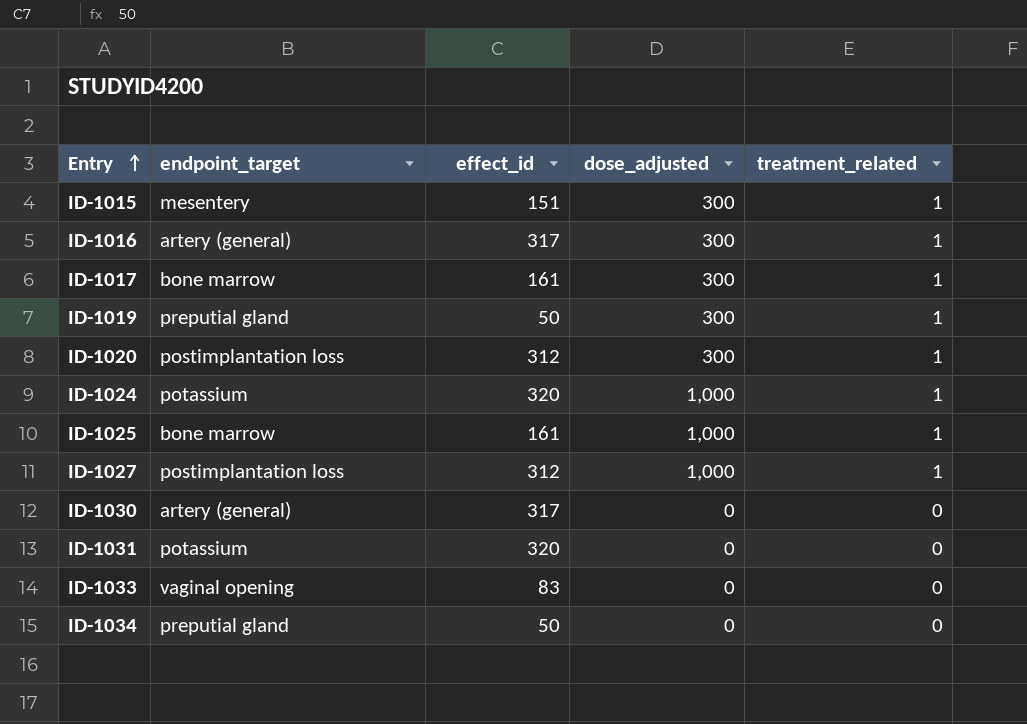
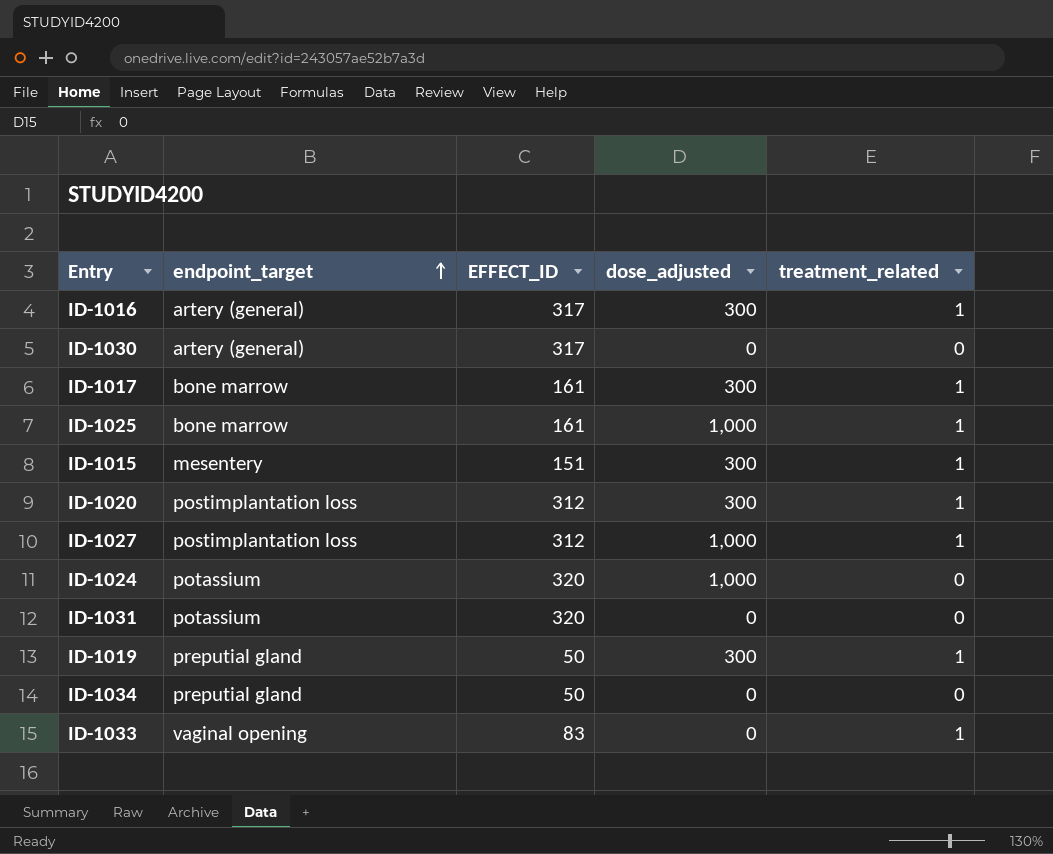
row order: Entry ascending -> endpoint_target ascending
column name: effect_id -> EFFECT_ID
ID-1024 | treatment_related: 1 -> 0
ID-1033 | treatment_related: 0 -> 1

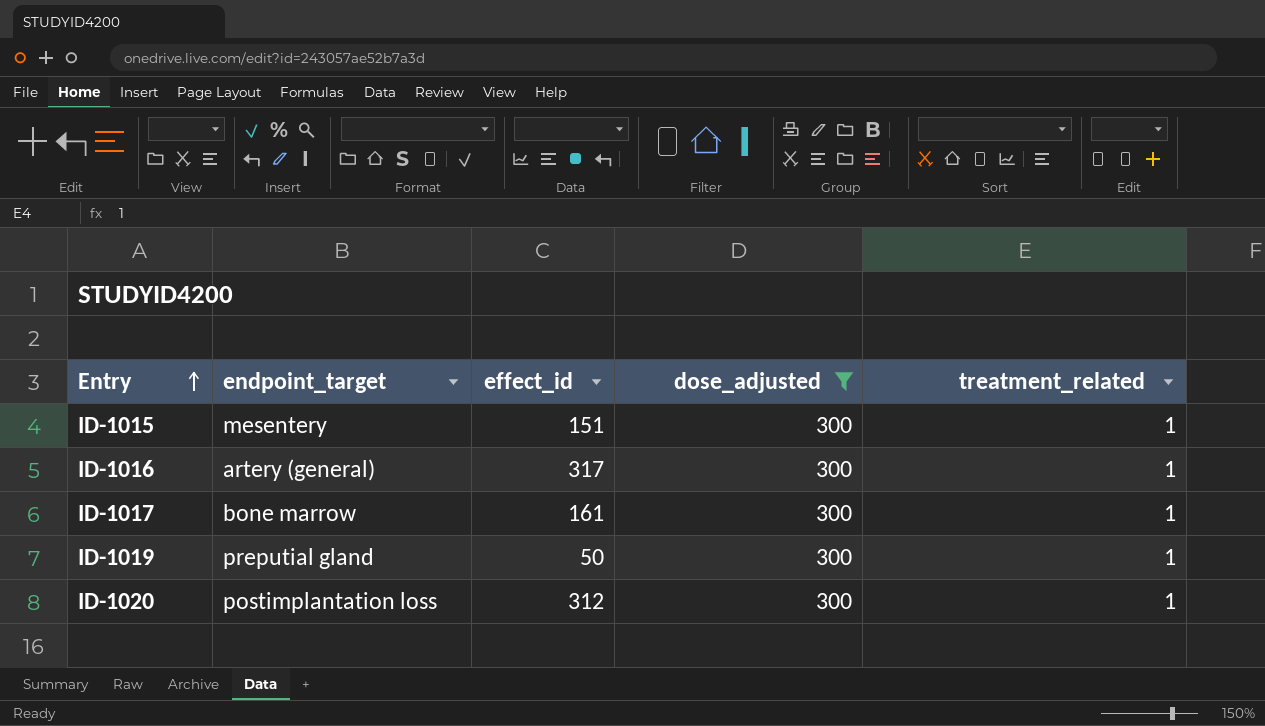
filter: none -> dose_adjusted = 300
row order: endpoint_target ascending -> Entry ascending
column name: EFFECT_ID -> effect_id

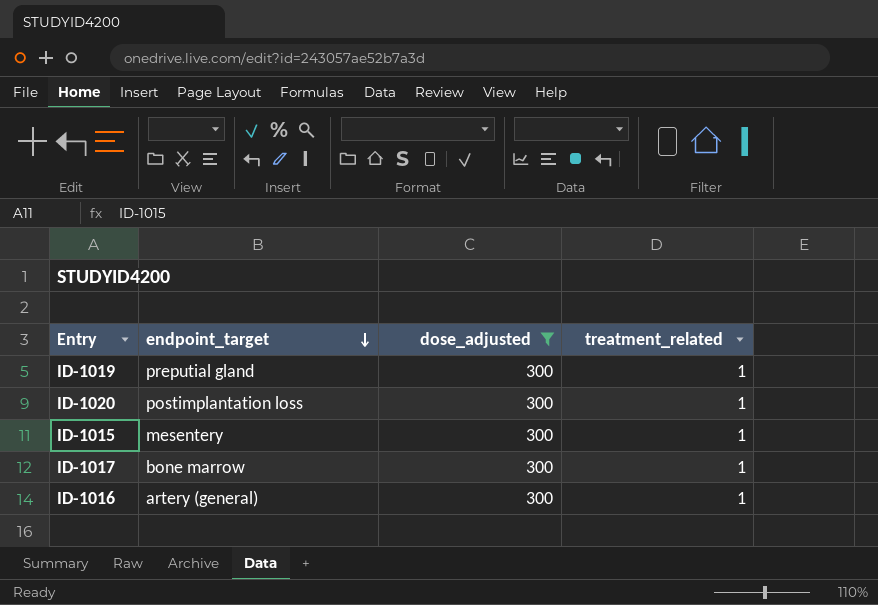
row order: Entry ascending -> endpoint_target descending
column effect_id | position: 3 -> none

